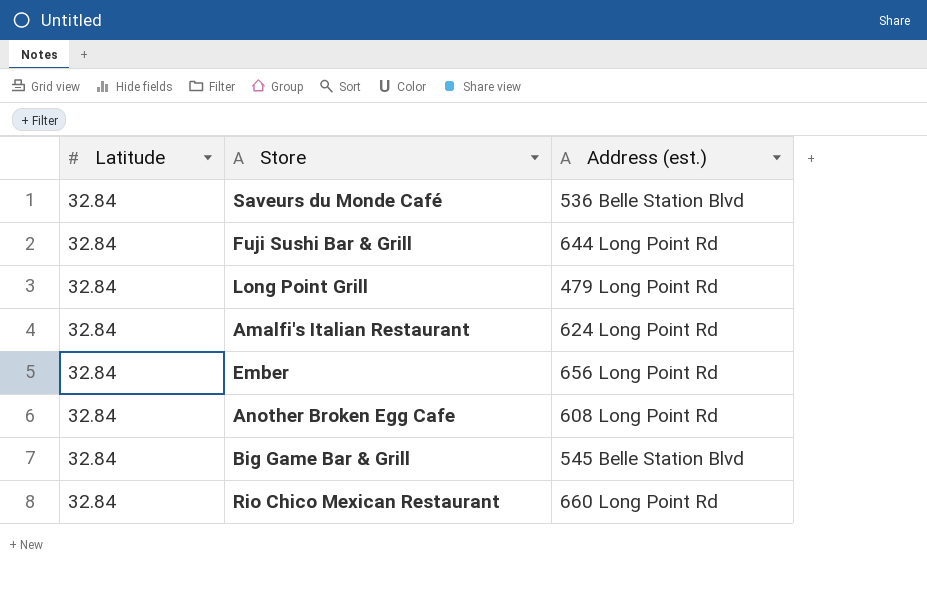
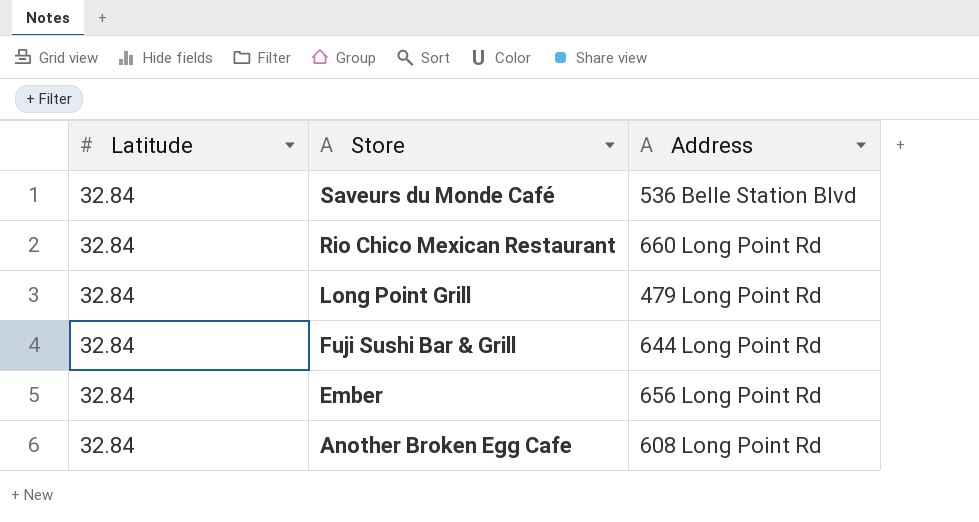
row order: none -> Store descending
column name: Address (est.) -> Address
row Amalfi's Italian Restaurant: 32.84 | 624 Long Point Rd -> none
row Big Game Bar & Grill: 32.84 | 545 Belle Station Blvd -> none

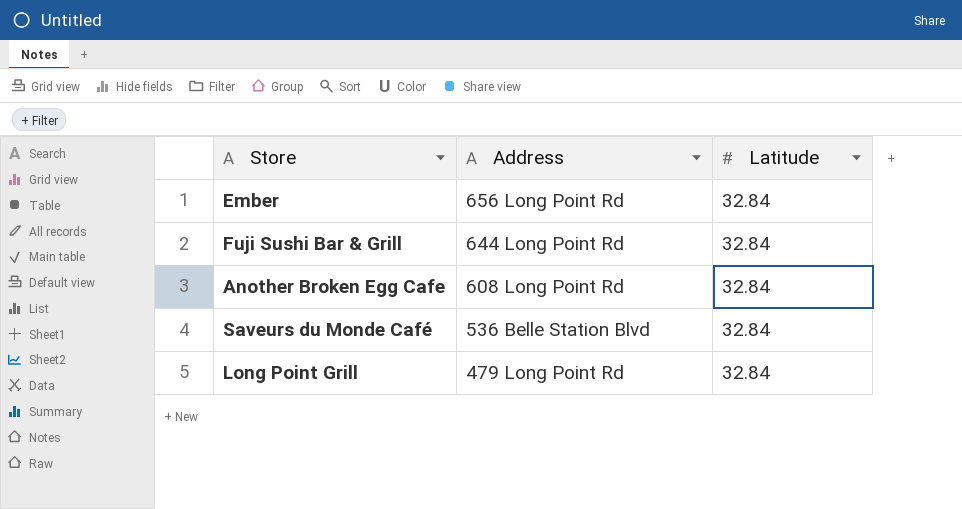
row order: Store descending -> Address descending
column Latitude | position: 1 -> 3
row Rio Chico Mexican Restaurant: 32.84 | 660 Long Point Rd -> none

